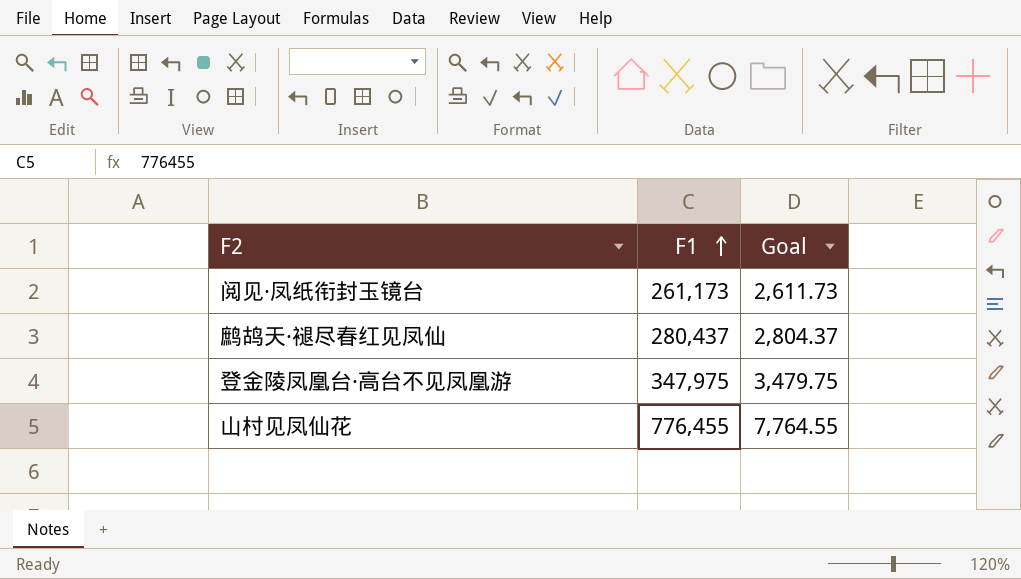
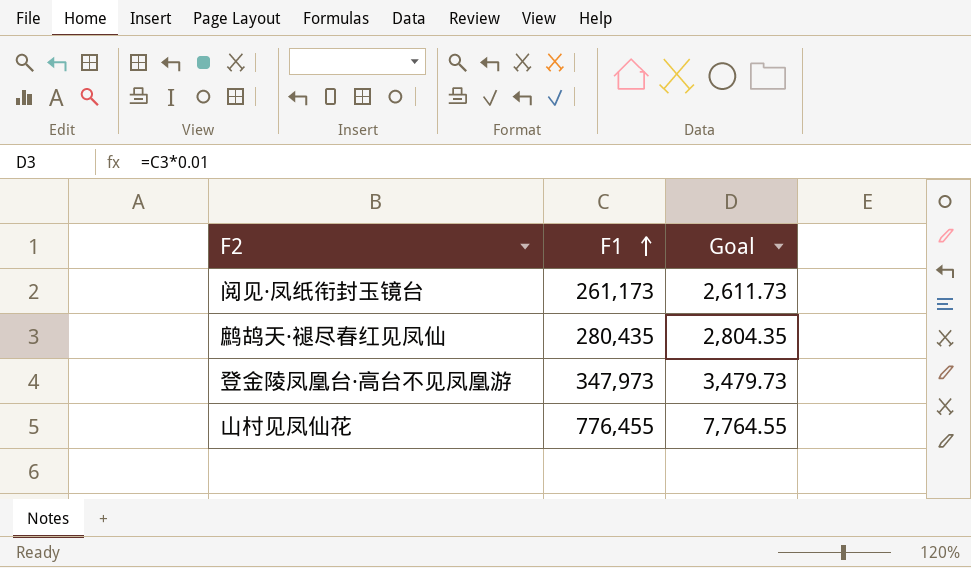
鹧鸪天·褪尽春红见凤仙 | F1: 280,437 -> 280,435
鹧鸪天·褪尽春红见凤仙 | Goal: 2,804.37 -> 2,804.35
登金陵凤凰台·高台不见凤凰游 | F1: 347,975 -> 347,973
登金陵凤凰台·高台不见凤凰游 | Goal: 3,479.75 -> 3,479.73

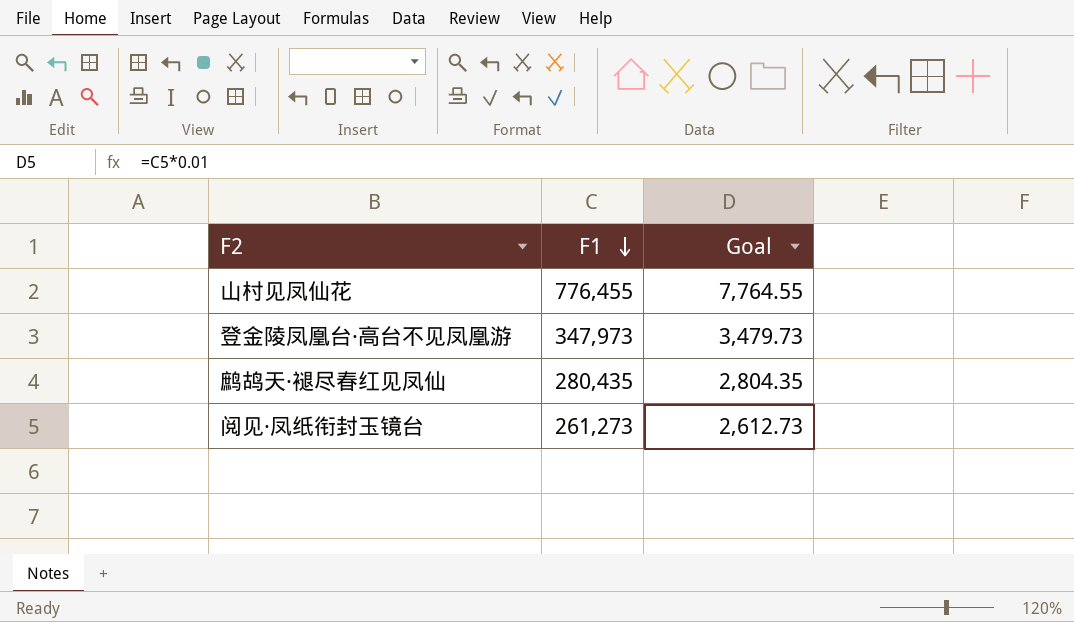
row order: F1 ascending -> F1 descending
阅见·凤纸衔封玉镜台 | F1: 261,173 -> 261,273
阅见·凤纸衔封玉镜台 | Goal: 2,611.73 -> 2,612.73

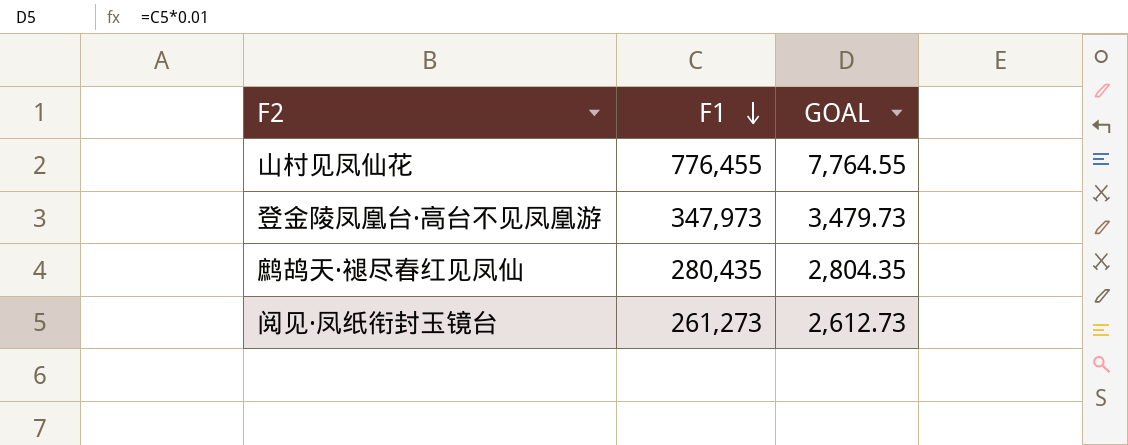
column name: Goal -> GOAL

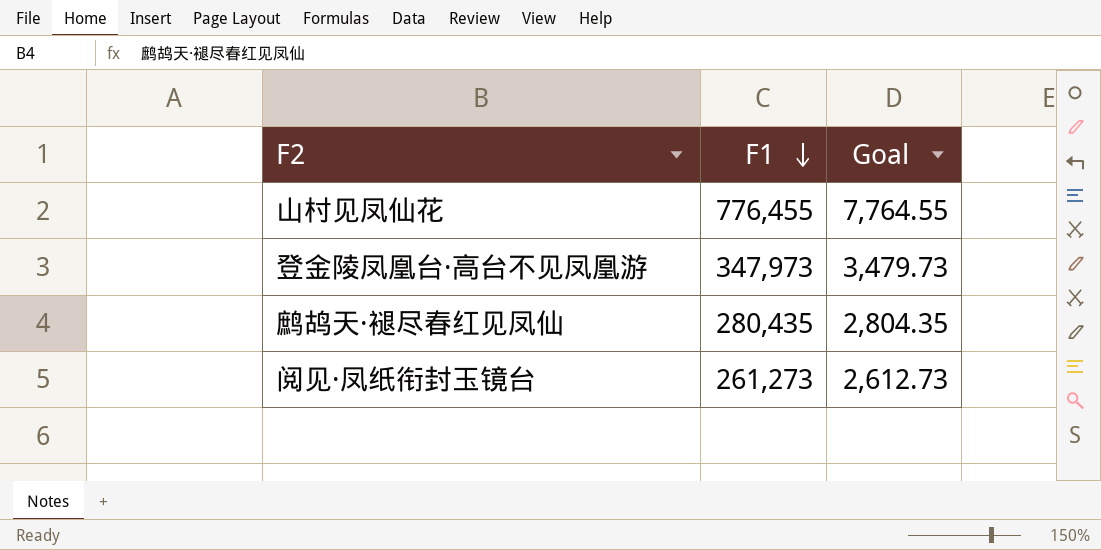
column name: GOAL -> Goal

